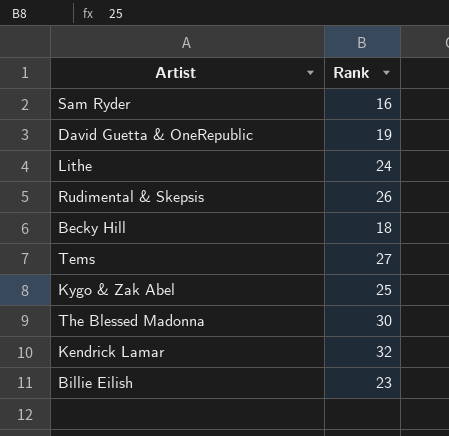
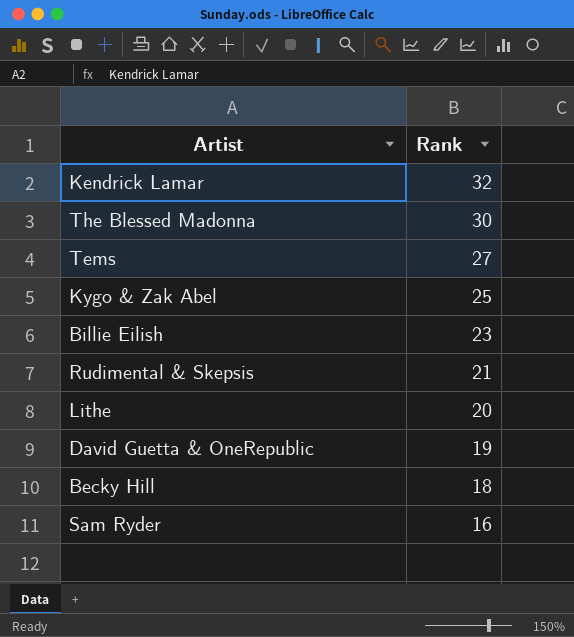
row order: none -> Rank descending
Rudimental & Skepsis | Rank: 26 -> 21
Lithe | Rank: 24 -> 20

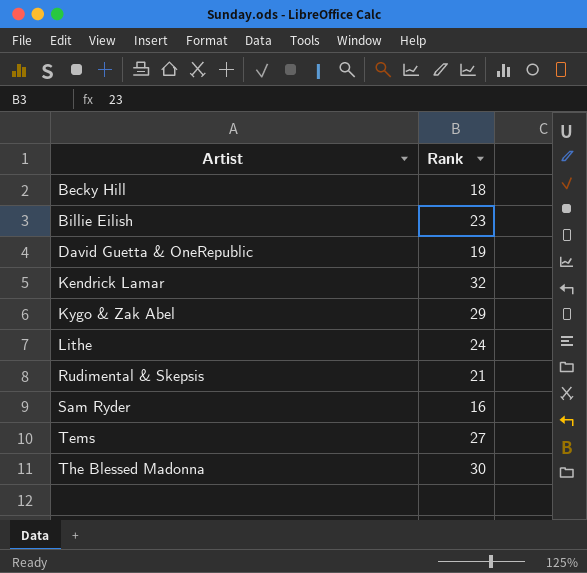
row order: Rank descending -> Artist ascending
Kygo & Zak Abel | Rank: 25 -> 29
Lithe | Rank: 20 -> 24

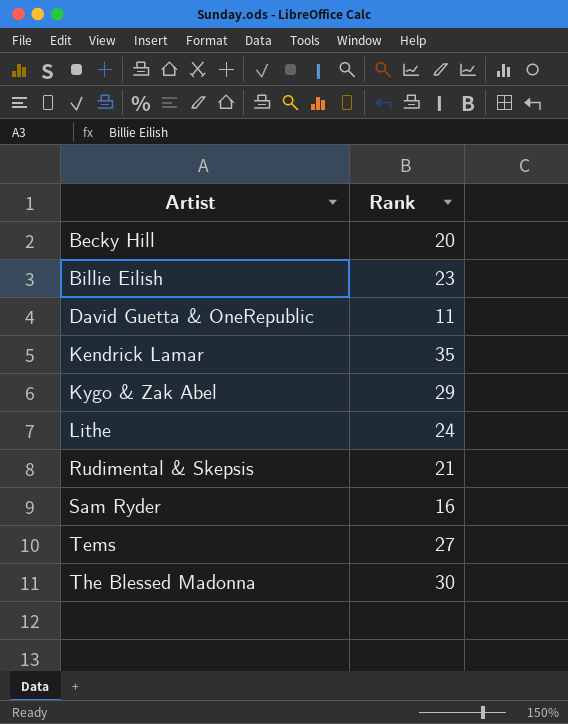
Becky Hill | Rank: 18 -> 20
David Guetta & OneRepublic | Rank: 19 -> 11
Kendrick Lamar | Rank: 32 -> 35

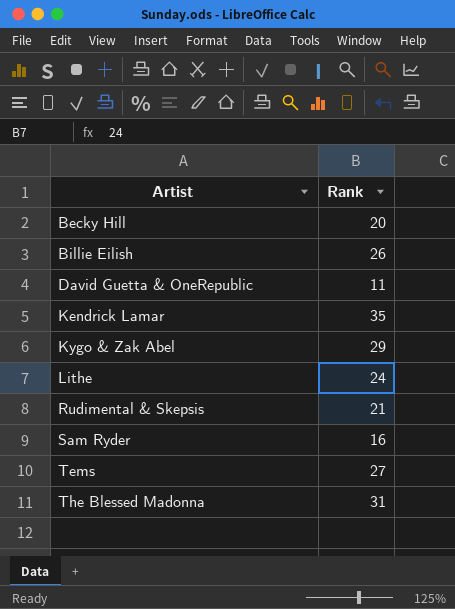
Billie Eilish | Rank: 23 -> 26
The Blessed Madonna | Rank: 30 -> 31

